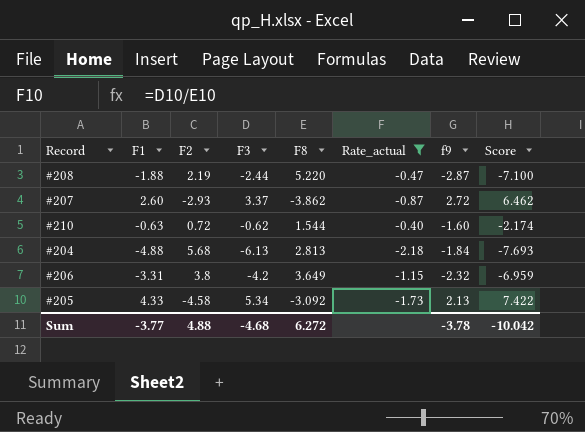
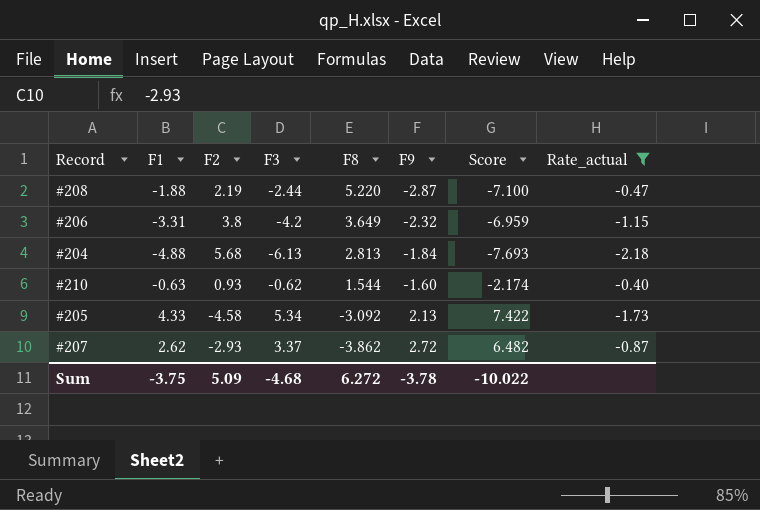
row order: none -> F8 descending
column name: f9 -> F9
column Rate_actual | position: 6 -> 8
#210 | F2: 0.72 -> 0.93
#207 | F1: 2.60 -> 2.62
#207 | Score: 6.462 -> 6.482
Sum | F1: -3.77 -> -3.75
Sum | F2: 4.88 -> 5.09
Sum | Score: -10.042 -> -10.022

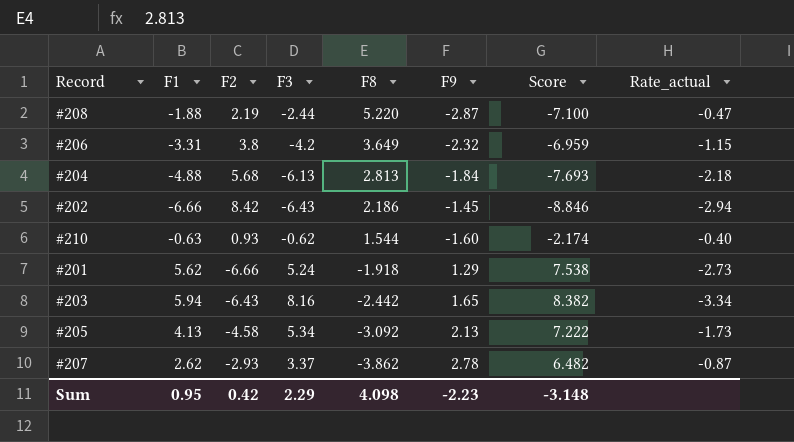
filter: Rate_actual >= -2.18 -> none
#205 | F1: 4.33 -> 4.13
#205 | Score: 7.422 -> 7.222
#207 | F9: 2.72 -> 2.78
Sum | F1: -3.75 -> 0.95
Sum | F2: 5.09 -> 0.42
Sum | F3: -4.68 -> 2.29
Sum | F8: 6.272 -> 4.098
Sum | F9: -3.78 -> -2.23
Sum | Score: -10.022 -> -3.148

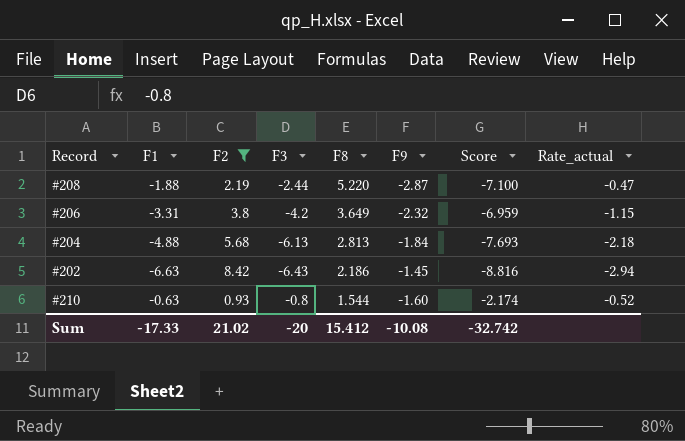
filter: none -> F2 >= 0.93
#202 | F1: -6.66 -> -6.63
#202 | Score: -8.846 -> -8.816
#210 | F3: -0.62 -> -0.8
#210 | Rate_actual: -0.40 -> -0.52
Sum | F1: 0.95 -> -17.33
Sum | F2: 0.42 -> 21.02
Sum | F3: 2.29 -> -20
Sum | F8: 4.098 -> 15.412
Sum | F9: -2.23 -> -10.08
Sum | Score: -3.148 -> -32.742

